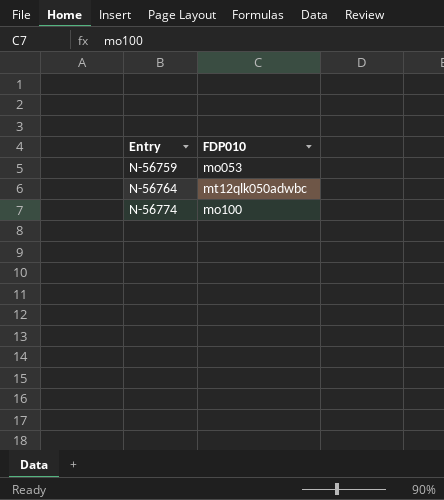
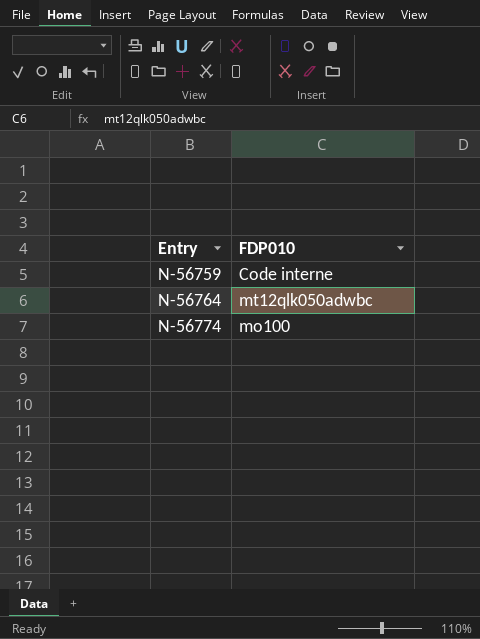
N-56759 | FDP010: mo053 -> Code interne

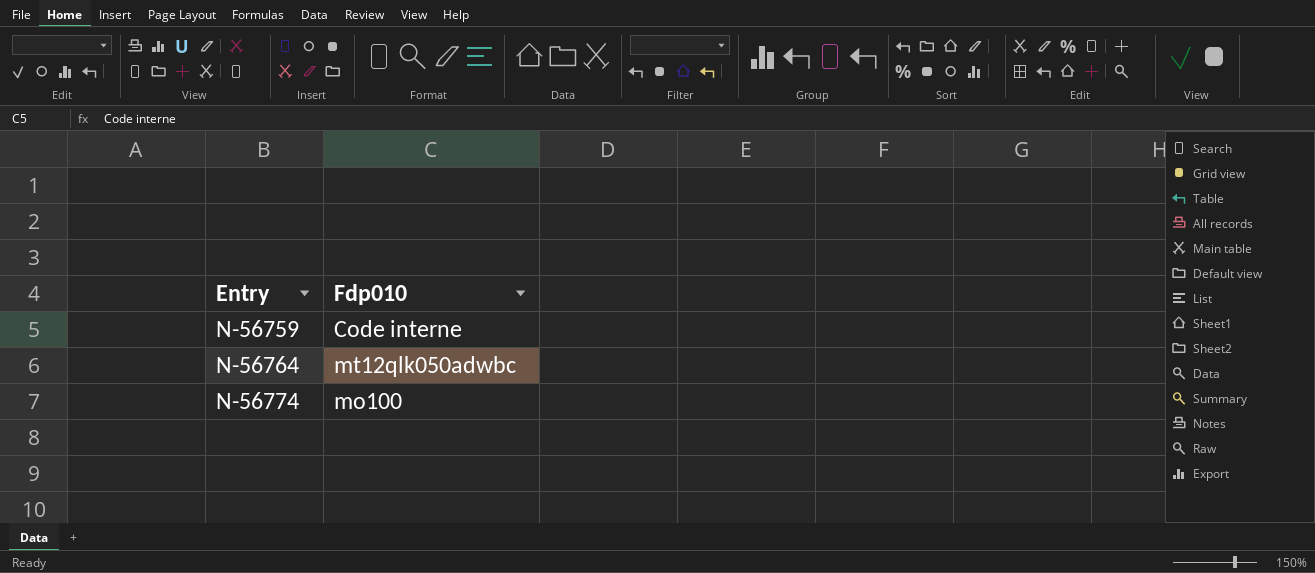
column name: FDP010 -> Fdp010

